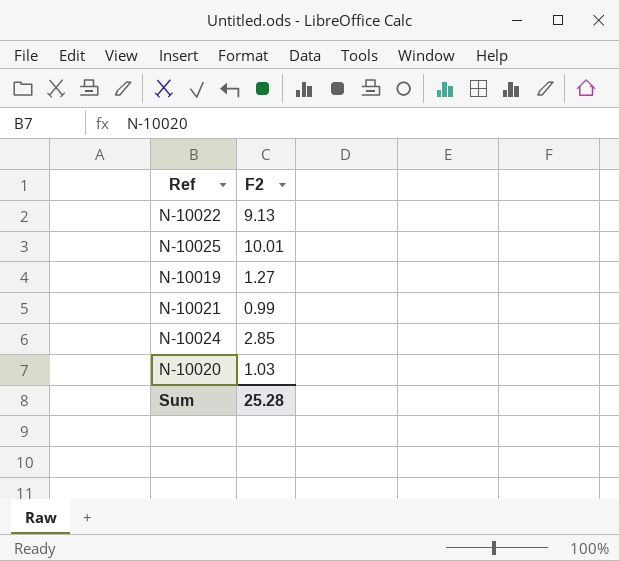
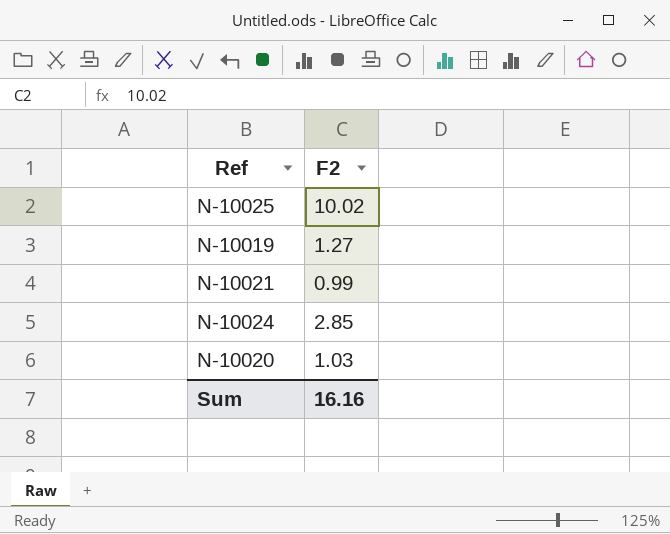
row N-10022: 9.13 -> none
N-10025 | F2: 10.01 -> 10.02
Sum | F2: 25.28 -> 16.16

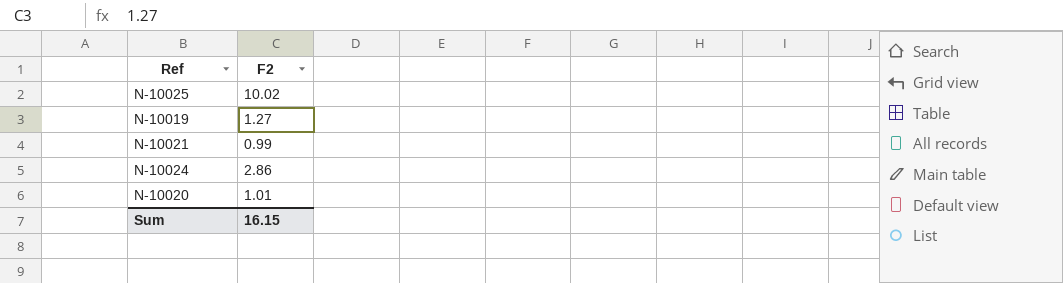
N-10024 | F2: 2.85 -> 2.86
N-10020 | F2: 1.03 -> 1.01
Sum | F2: 16.16 -> 16.15

